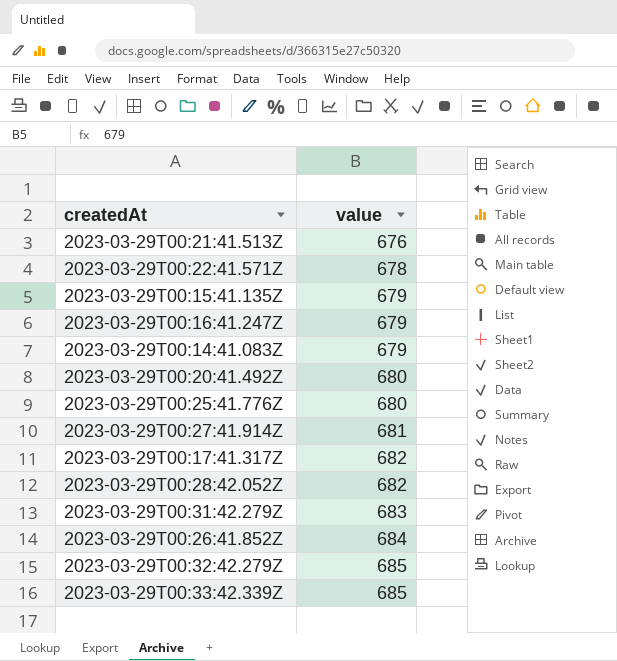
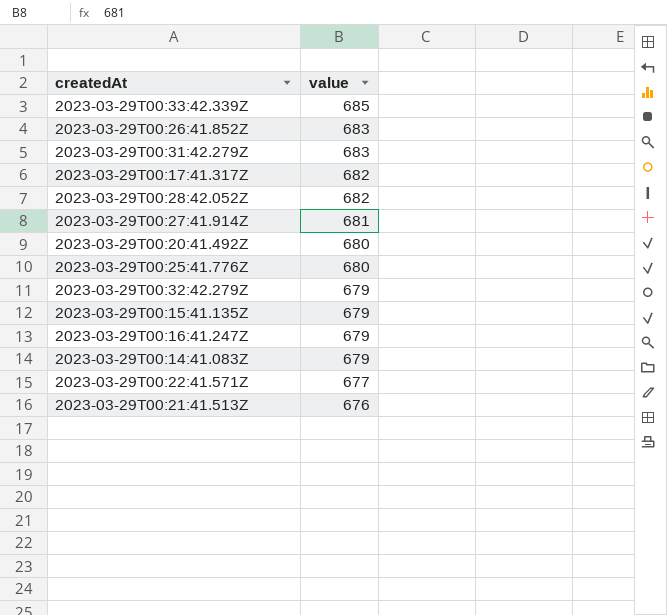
row order: value ascending -> value descending
2023-03-29T00:26:41.852Z | value: 684 -> 683
2023-03-29T00:32:42.279Z | value: 685 -> 679
2023-03-29T00:22:41.571Z | value: 678 -> 677

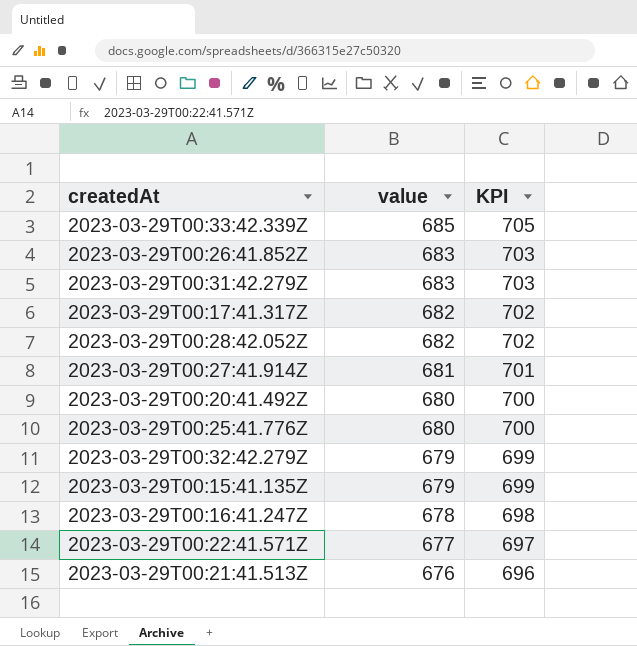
column KPI | formula: none -> [value] + 20
row 2023-03-29T00:14:41.083Z: 679 -> none
2023-03-29T00:16:41.247Z | value: 679 -> 678

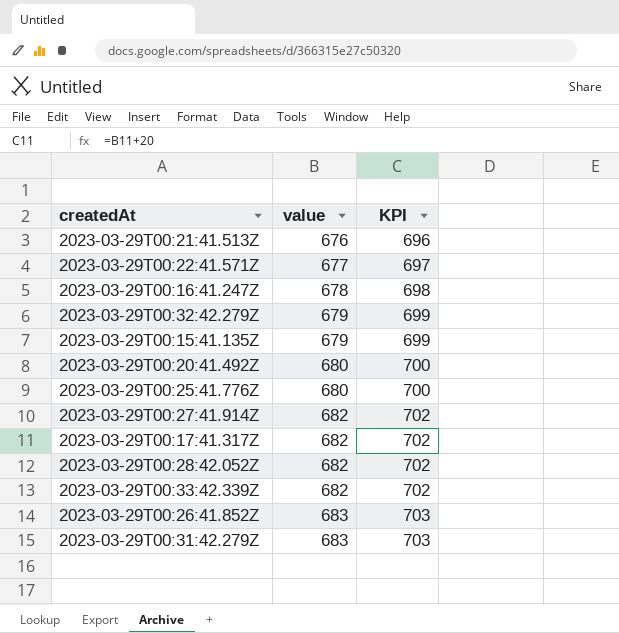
row order: value descending -> value ascending
2023-03-29T00:27:41.914Z | value: 681 -> 682
2023-03-29T00:27:41.914Z | KPI: 701 -> 702
2023-03-29T00:33:42.339Z | value: 685 -> 682
2023-03-29T00:33:42.339Z | KPI: 705 -> 702

